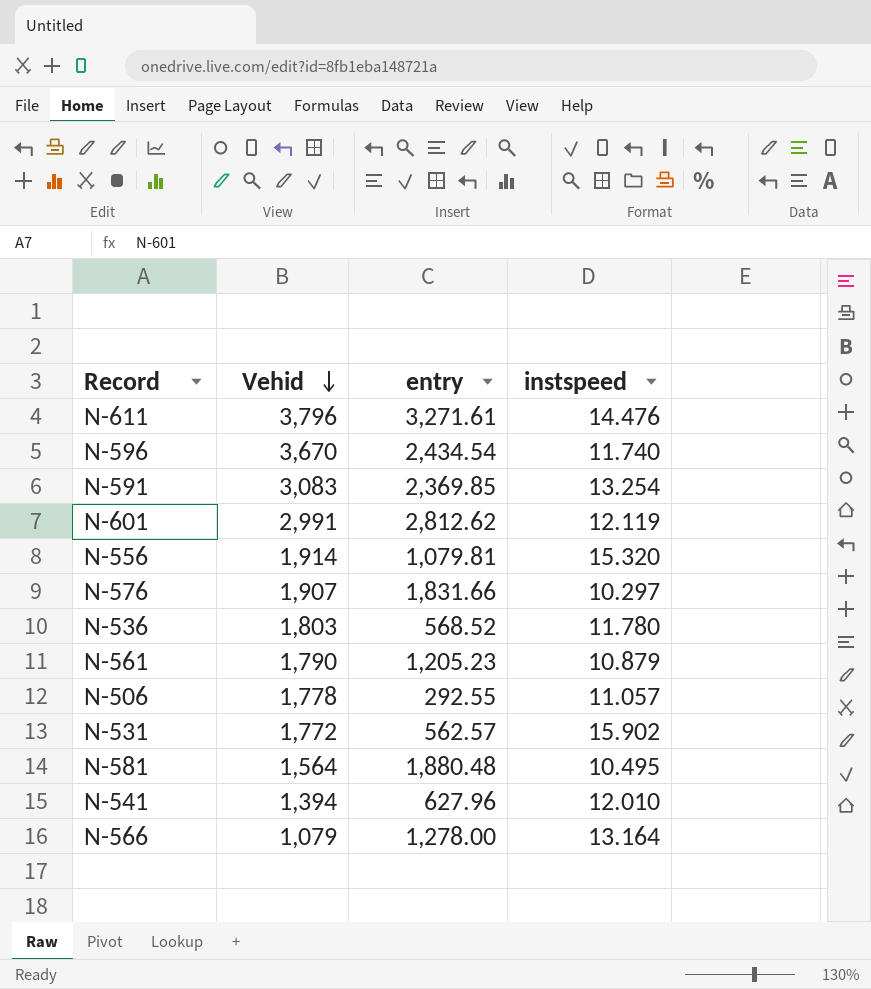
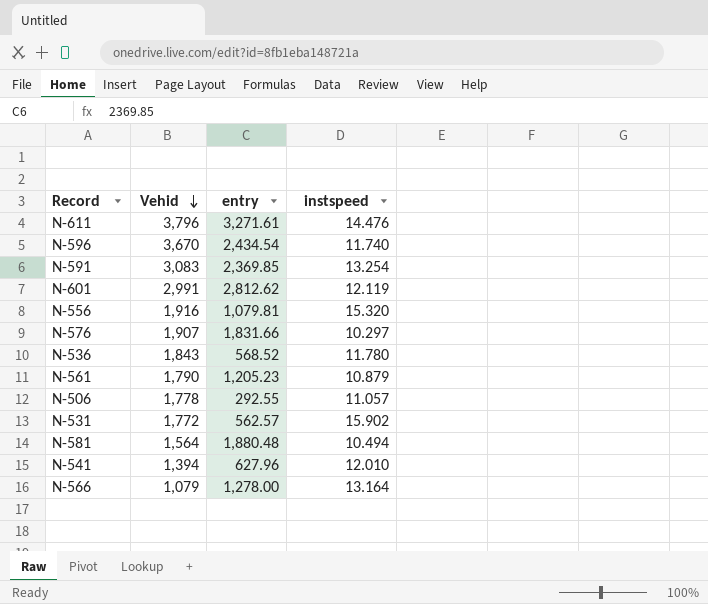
N-556 | Vehid: 1,914 -> 1,916
N-536 | Vehid: 1,803 -> 1,843
N-581 | instspeed: 10.495 -> 10.494

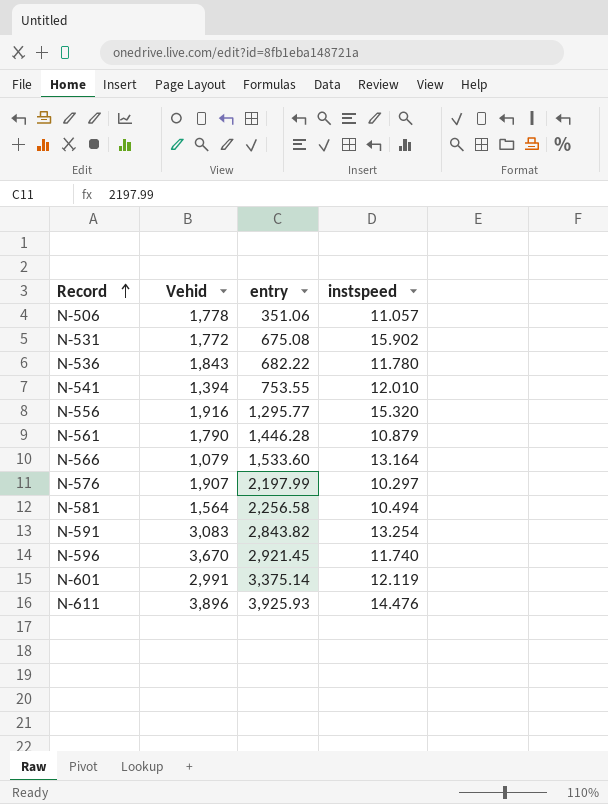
row order: Vehid descending -> Record ascending
N-506 | entry: 292.55 -> 351.06
N-531 | entry: 562.57 -> 675.08
N-536 | entry: 568.52 -> 682.22
N-541 | entry: 627.96 -> 753.55
N-556 | entry: 1,079.81 -> 1,295.77
N-561 | entry: 1,205.23 -> 1,446.28
N-566 | entry: 1,278.00 -> 1,533.60
N-576 | entry: 1,831.66 -> 2,197.99
N-581 | entry: 1,880.48 -> 2,256.58
N-591 | entry: 2,369.85 -> 2,843.82
N-596 | entry: 2,434.54 -> 2,921.45
N-601 | entry: 2,812.62 -> 3,375.14
N-611 | Vehid: 3,796 -> 3,896
N-611 | entry: 3,271.61 -> 3,925.93

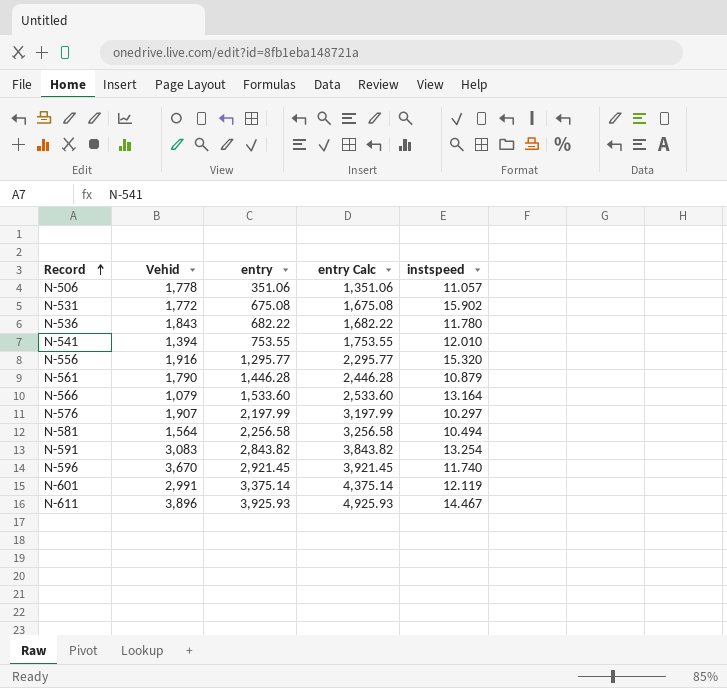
column entry Calc | formula: none -> [entry] + 1000
N-611 | instspeed: 14.476 -> 14.467

